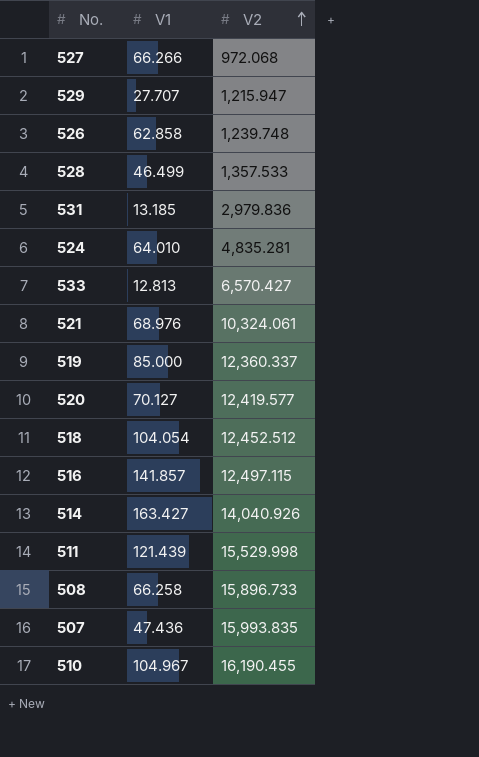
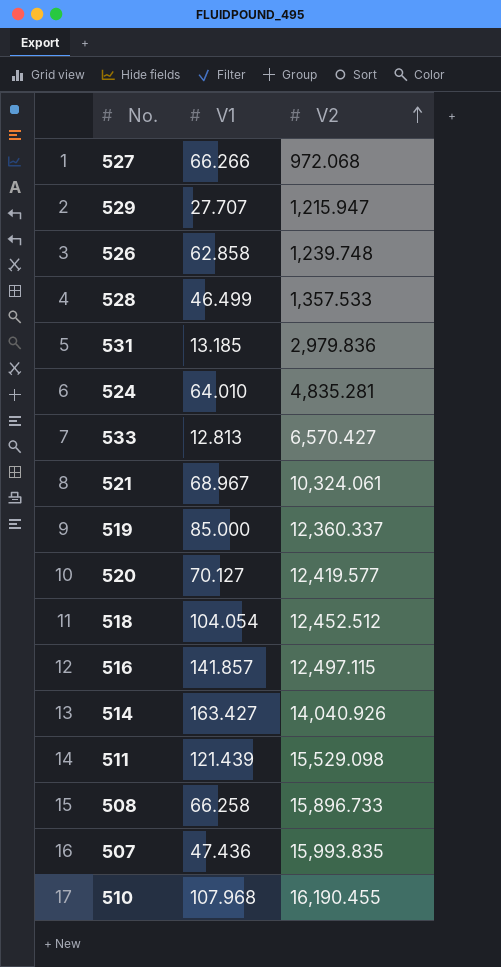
521 | V1: 68.976 -> 68.967
511 | V2: 15,529.998 -> 15,529.098
510 | V1: 104.967 -> 107.968

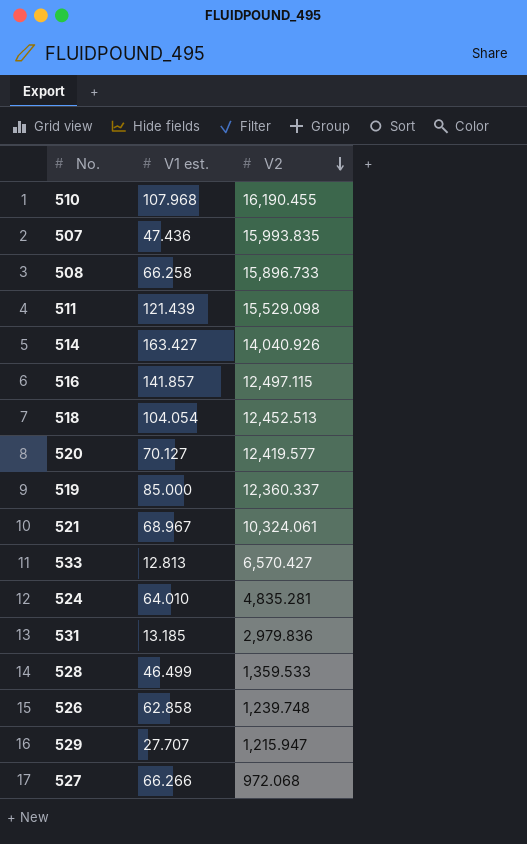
row order: V2 ascending -> V2 descending
column name: V1 -> V1 est.
518 | V2: 12,452.512 -> 12,452.513
528 | V2: 1,357.533 -> 1,359.533

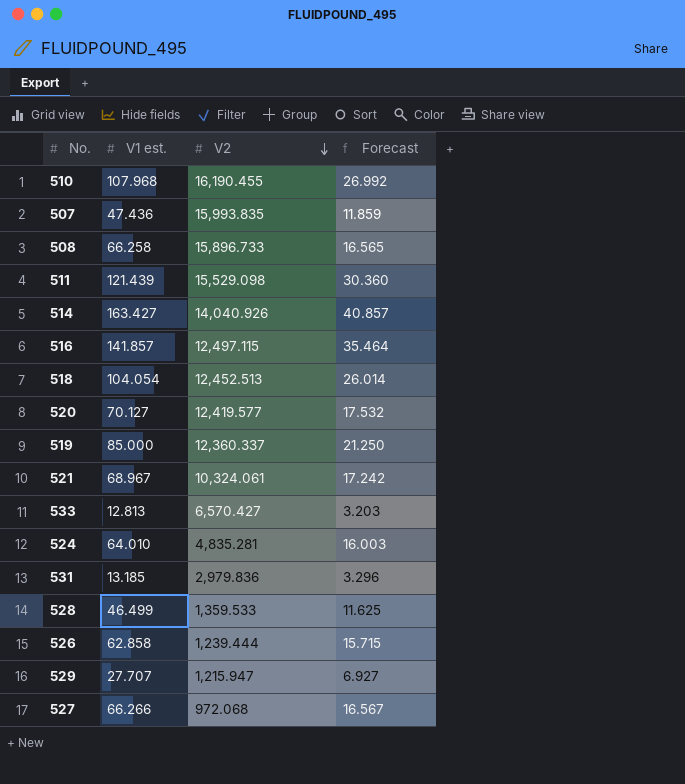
column Forecast | formula: none -> [V1 est.] * 0.25
526 | V2: 1,239.748 -> 1,239.444

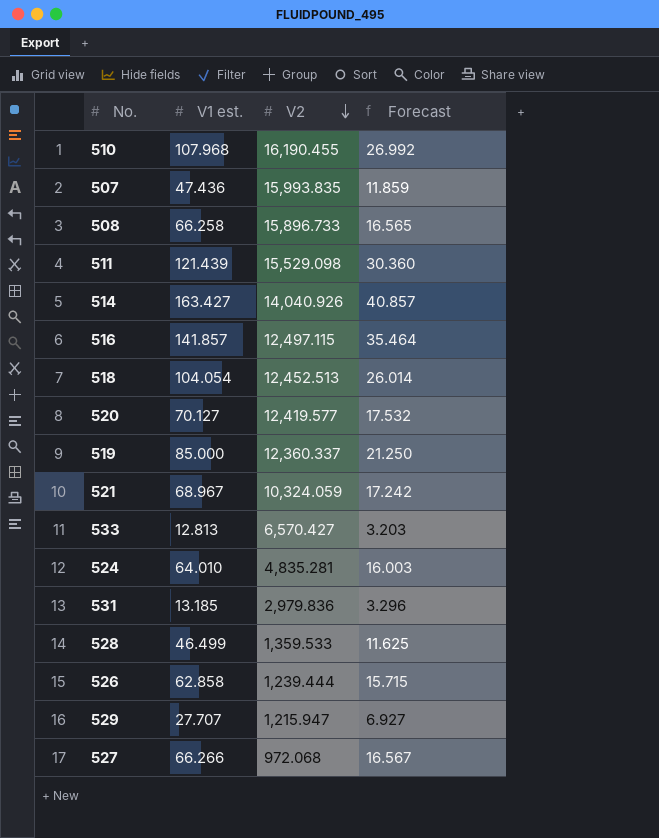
521 | V2: 10,324.061 -> 10,324.059

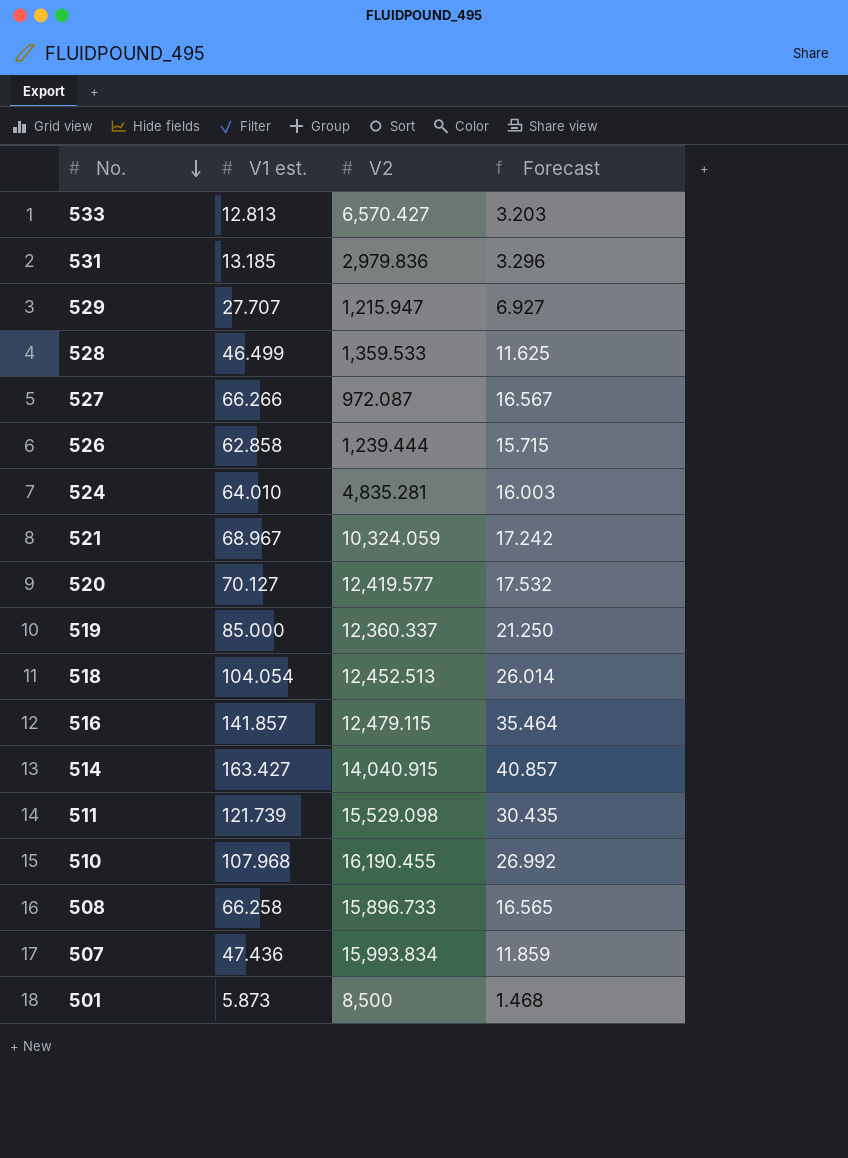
row order: V2 descending -> No. descending
527 | V2: 972.068 -> 972.087
516 | V2: 12,497.115 -> 12,479.115
514 | V2: 14,040.926 -> 14,040.915
511 | V1 est.: 121.439 -> 121.739
511 | Forecast: 30.360 -> 30.435
507 | V2: 15,993.835 -> 15,993.834
row 501: none -> 5.873 | 8,500 | 1.468

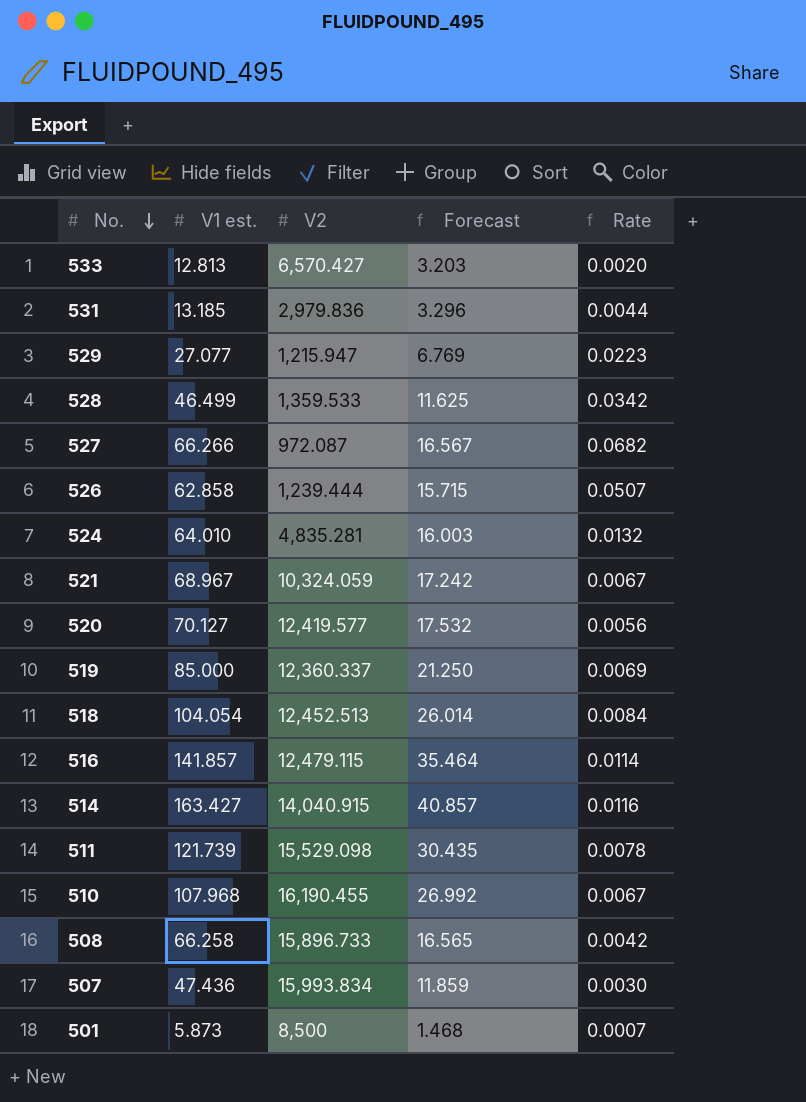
column Rate | formula: none -> [V1 est.] / [V2]
529 | V1 est.: 27.707 -> 27.077
529 | Forecast: 6.927 -> 6.769

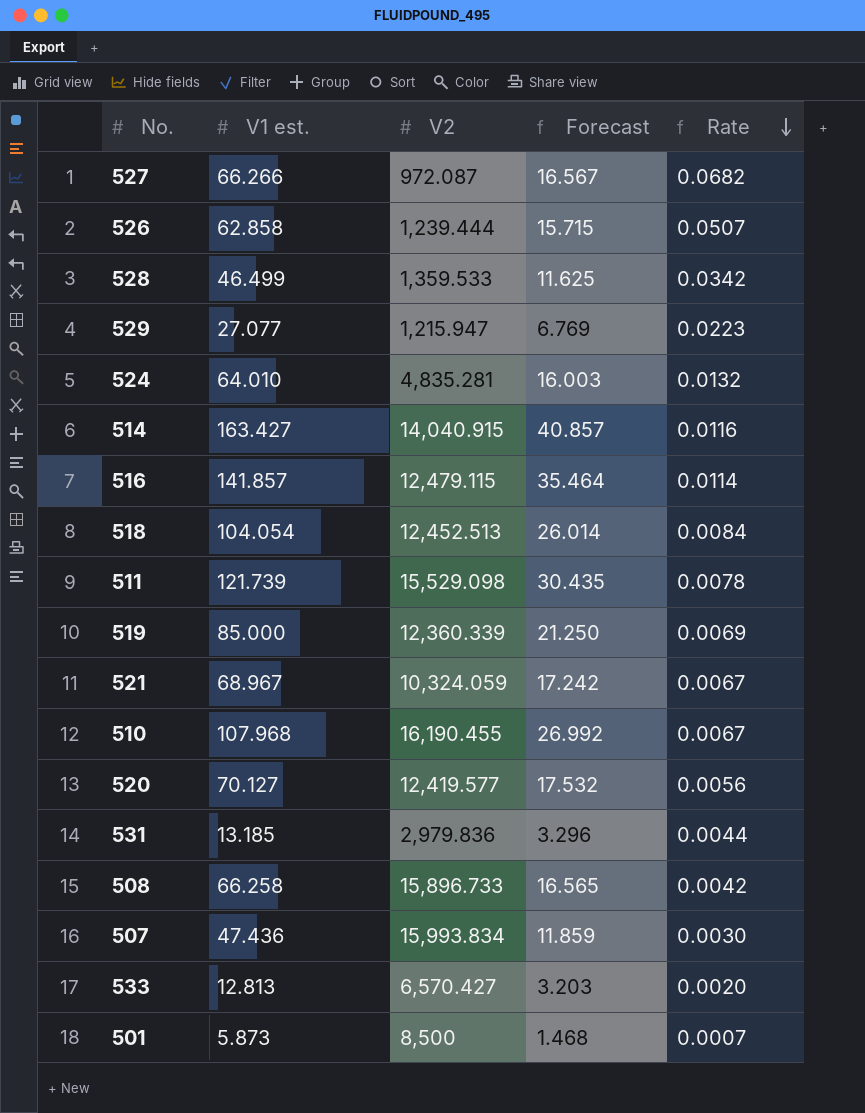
row order: No. descending -> Rate descending
519 | V2: 12,360.337 -> 12,360.339

